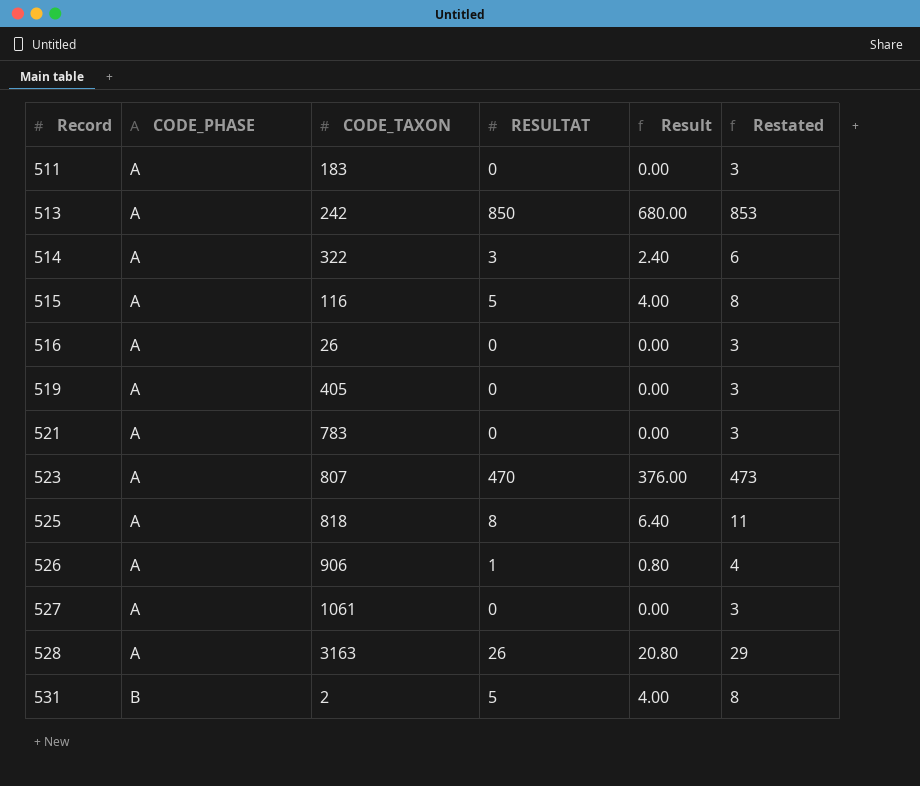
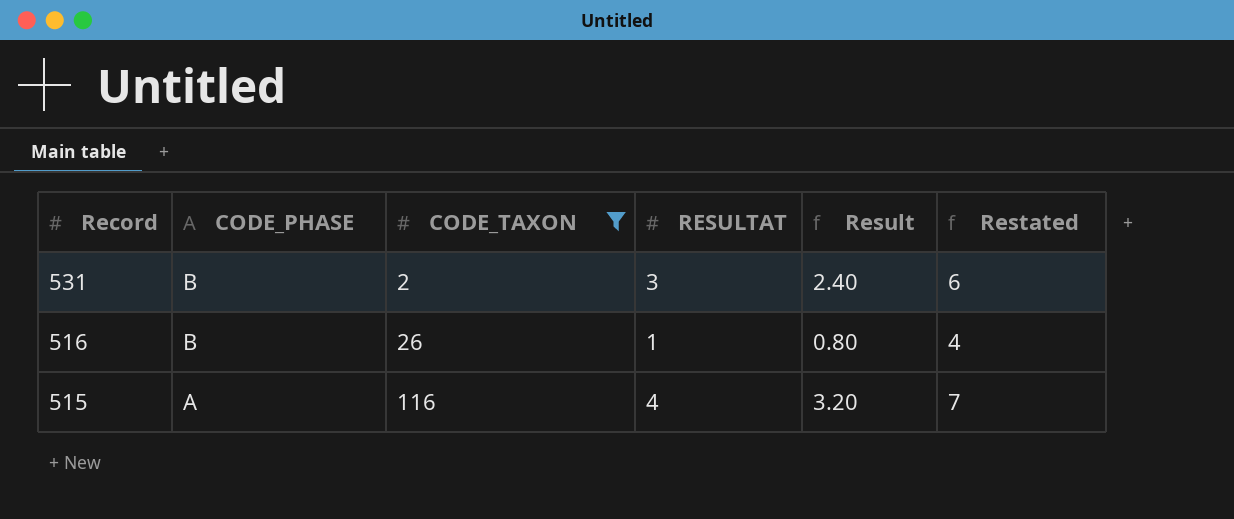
filter: none -> CODE_TAXON <= 116
row order: Record ascending -> Record descending
531 | RESULTAT: 5 -> 3
531 | Result: 4.00 -> 2.40
531 | Restated: 8 -> 6
516 | CODE_PHASE: A -> B
516 | RESULTAT: 0 -> 1
516 | Result: 0.00 -> 0.80
516 | Restated: 3 -> 4
515 | RESULTAT: 5 -> 4
515 | Result: 4.00 -> 3.20
515 | Restated: 8 -> 7

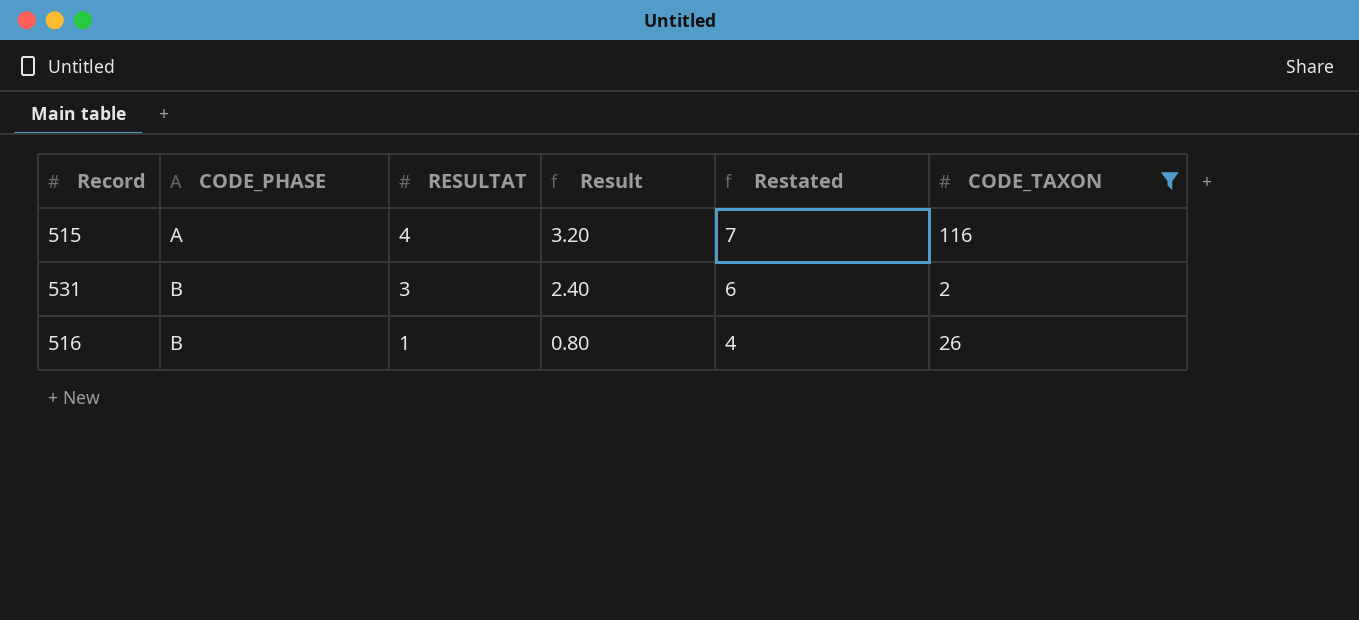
row order: Record descending -> CODE_PHASE ascending
column CODE_TAXON | position: 3 -> 6

